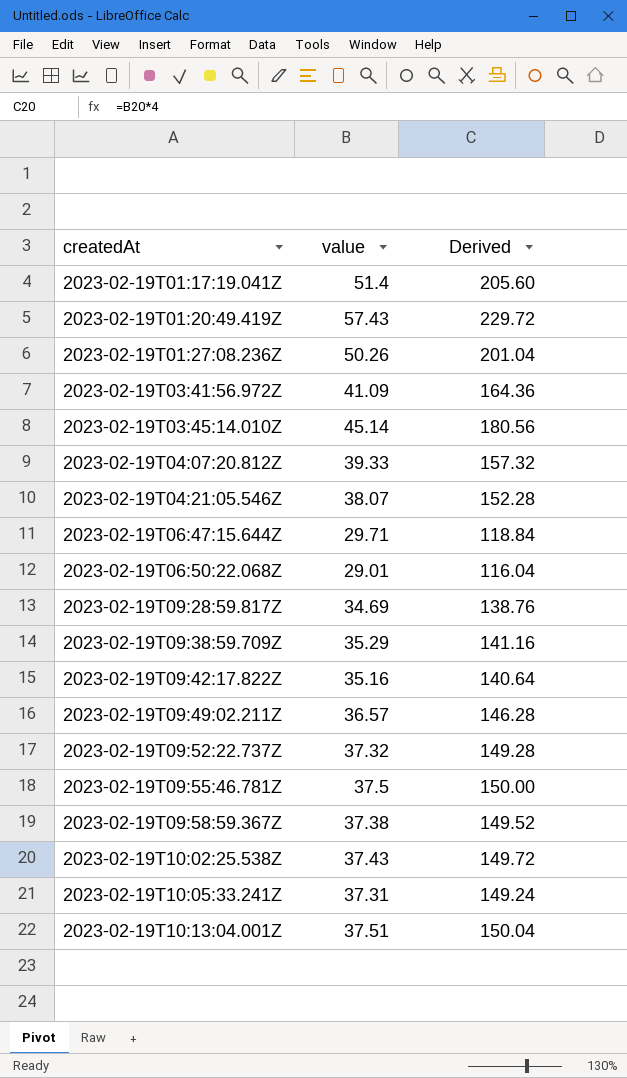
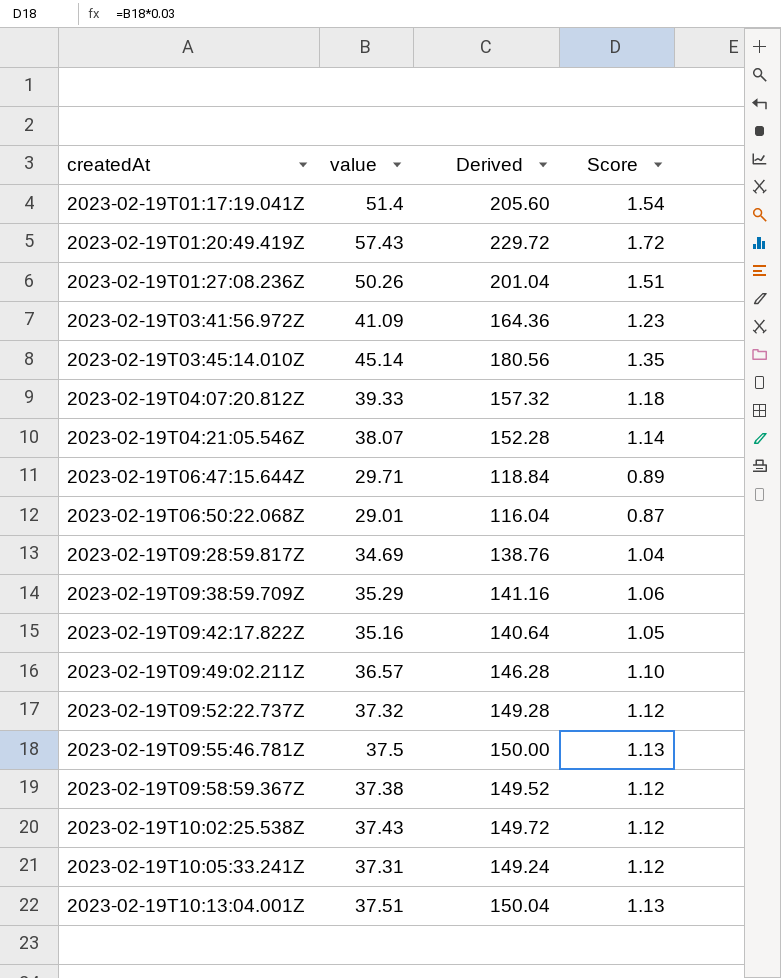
column Score | formula: none -> [value] * 0.03

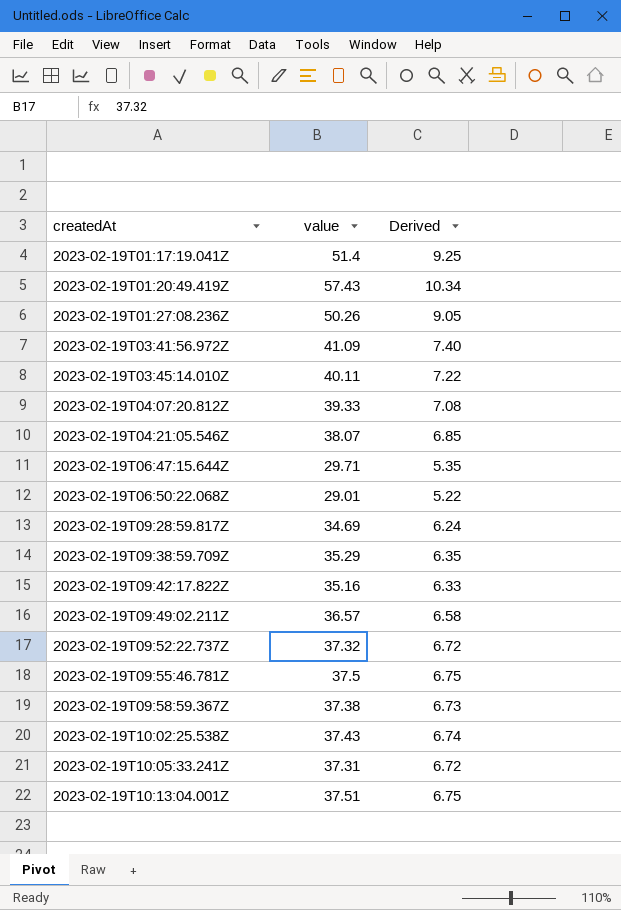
column Score | formula: [value] * 0.03 -> none
column Derived | formula: [value] * 4 -> [value] * 0.18
2023-02-19T03:45:14.010Z | value: 45.14 -> 40.11

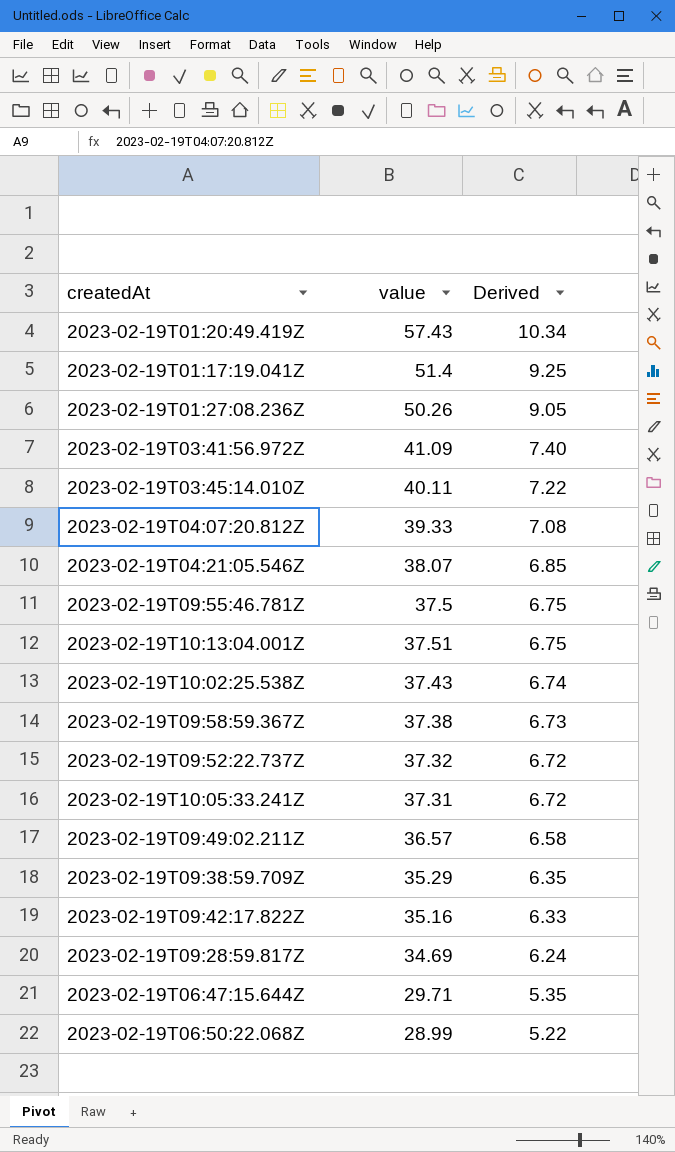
row order: createdAt ascending -> Derived descending
2023-02-19T06:50:22.068Z | value: 29.01 -> 28.99

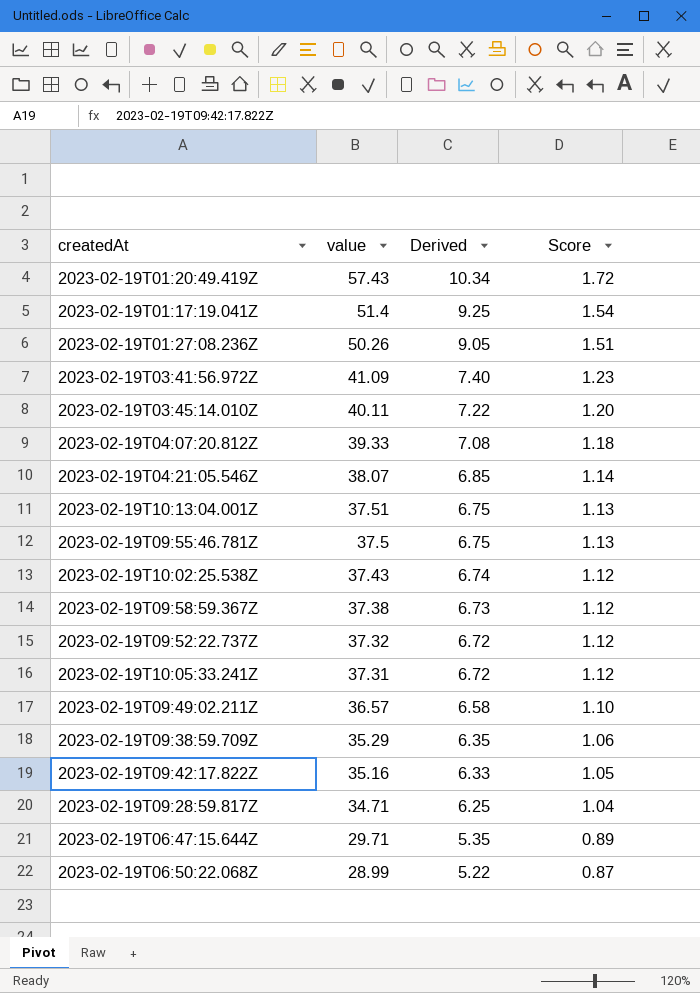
row order: Derived descending -> value descending
column Score | formula: none -> [value] * 0.03
2023-02-19T09:28:59.817Z | value: 34.69 -> 34.71
2023-02-19T09:28:59.817Z | Derived: 6.24 -> 6.25

